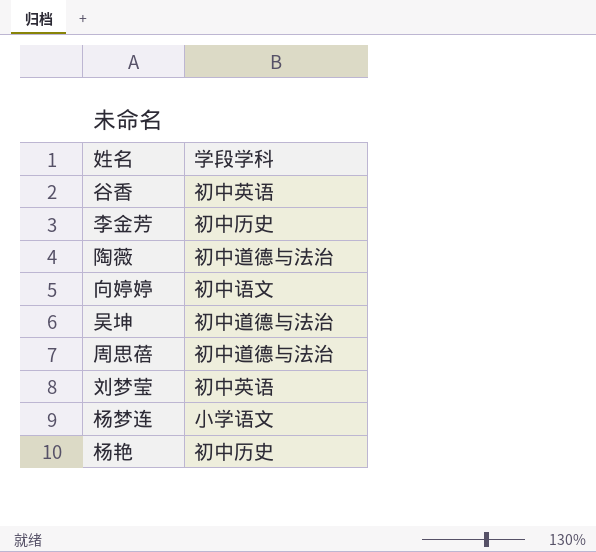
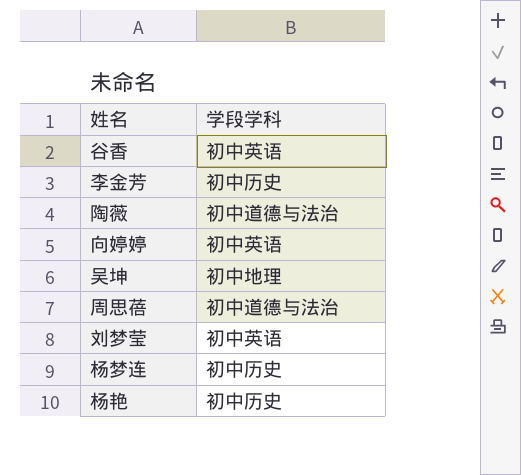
向婷婷 | 学段学科: 初中语文 -> 初中英语
吴坤 | 学段学科: 初中道德与法治 -> 初中地理
杨梦连 | 学段学科: 小学语文 -> 初中历史

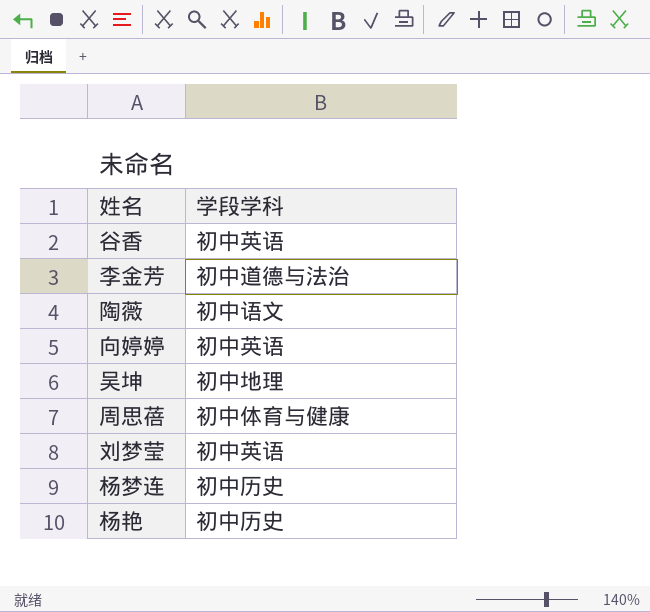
李金芳 | 学段学科: 初中历史 -> 初中道德与法治
陶薇 | 学段学科: 初中道德与法治 -> 初中语文
周思蓓 | 学段学科: 初中道德与法治 -> 初中体育与健康

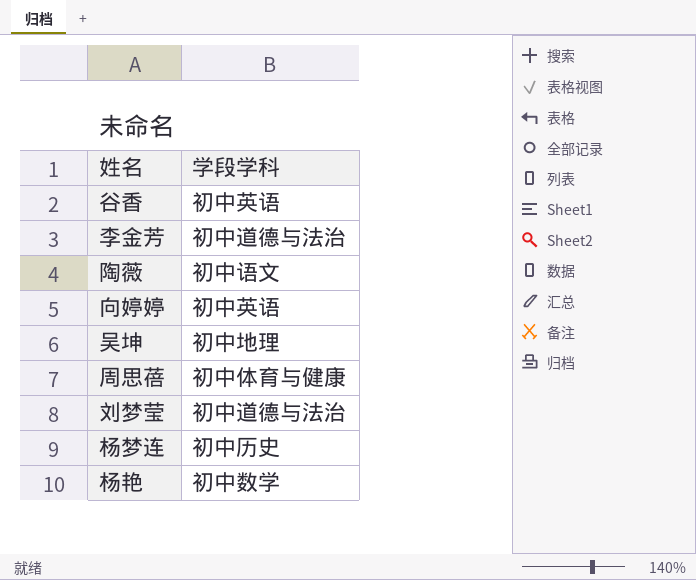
刘梦莹 | 学段学科: 初中英语 -> 初中道德与法治
杨艳 | 学段学科: 初中历史 -> 初中数学

